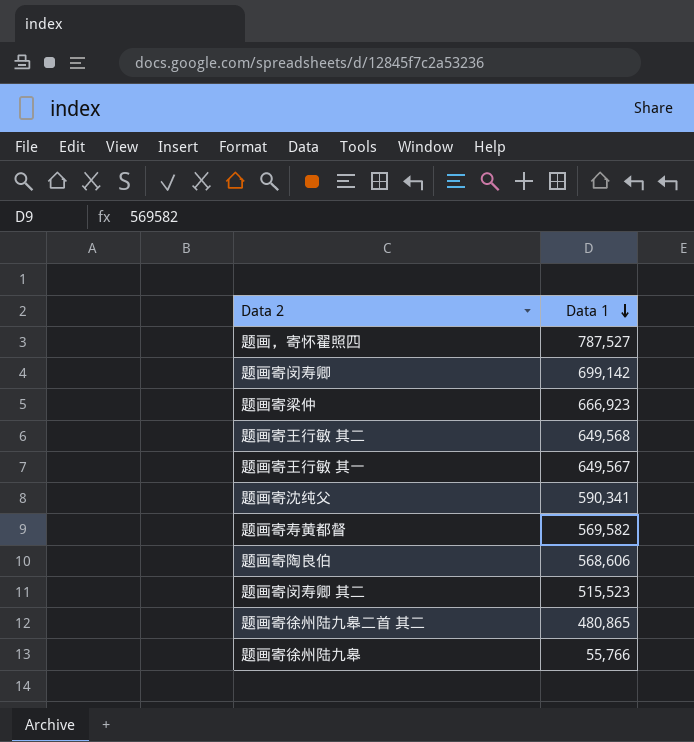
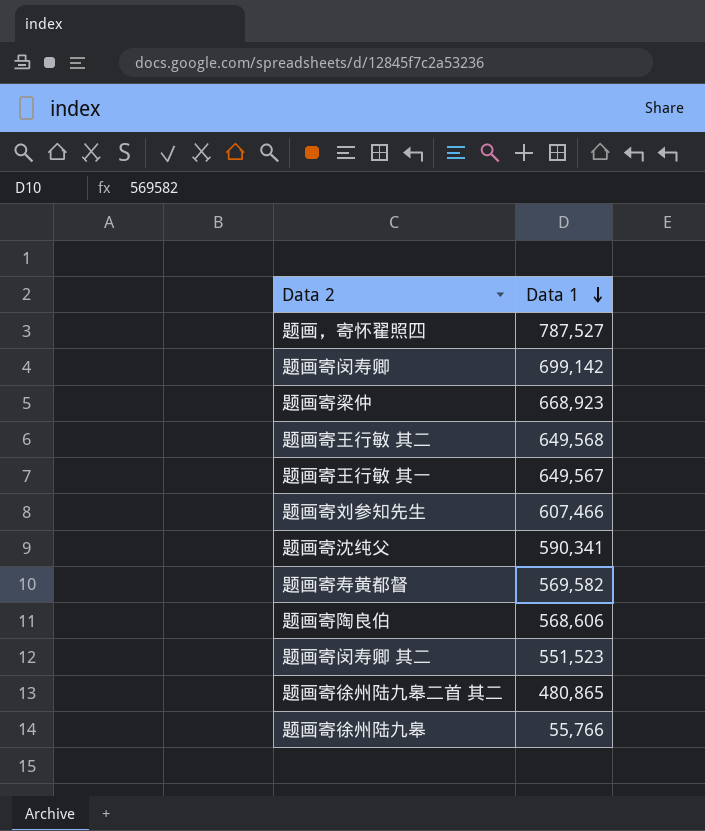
题画寄梁仲 | Data 1: 666,923 -> 668,923
row 题画寄刘参知先生: none -> 607,466
题画寄闵寿卿 其二 | Data 1: 515,523 -> 551,523

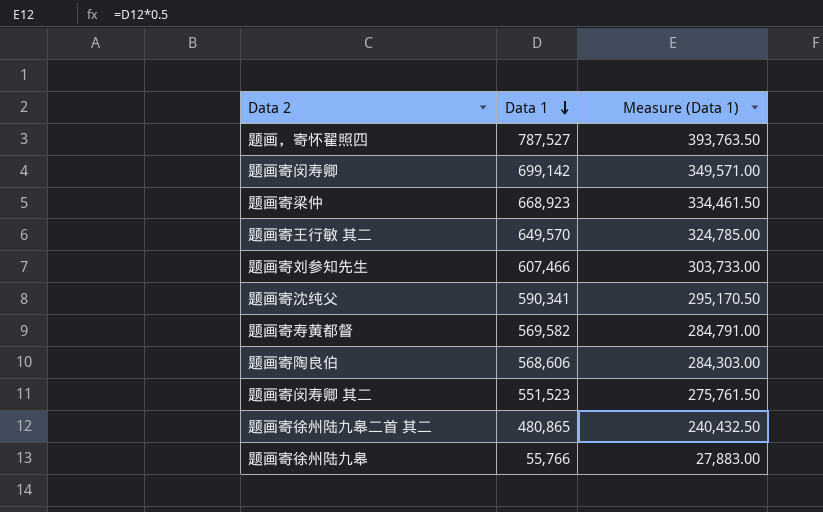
column Measure (Data 1) | formula: none -> [Data 1] * 0.5
row 题画寄王行敏 其一: 649,567 -> none
题画寄王行敏 其二 | Data 1: 649,568 -> 649,570

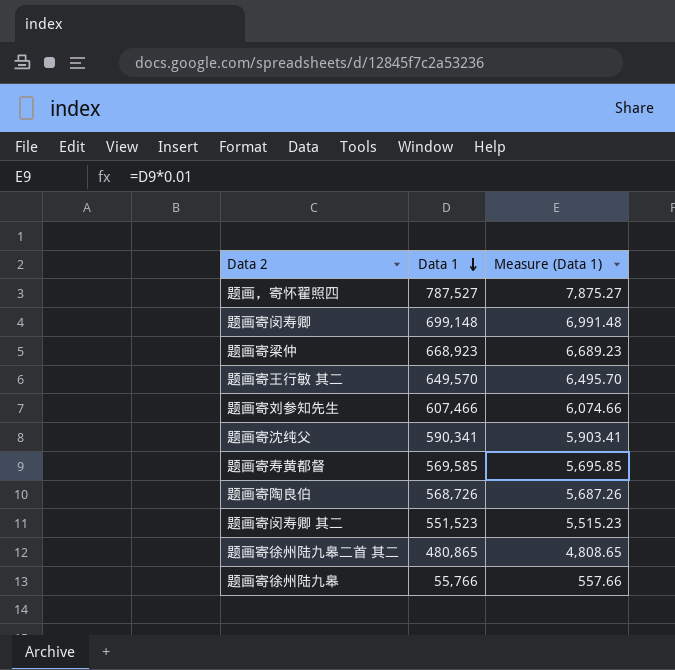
column Measure (Data 1) | formula: [Data 1] * 0.5 -> [Data 1] * 0.01
题画寄闵寿卿 | Data 1: 699,142 -> 699,148
题画寄寿黄都督 | Data 1: 569,582 -> 569,585
题画寄陶良伯 | Data 1: 568,606 -> 568,726

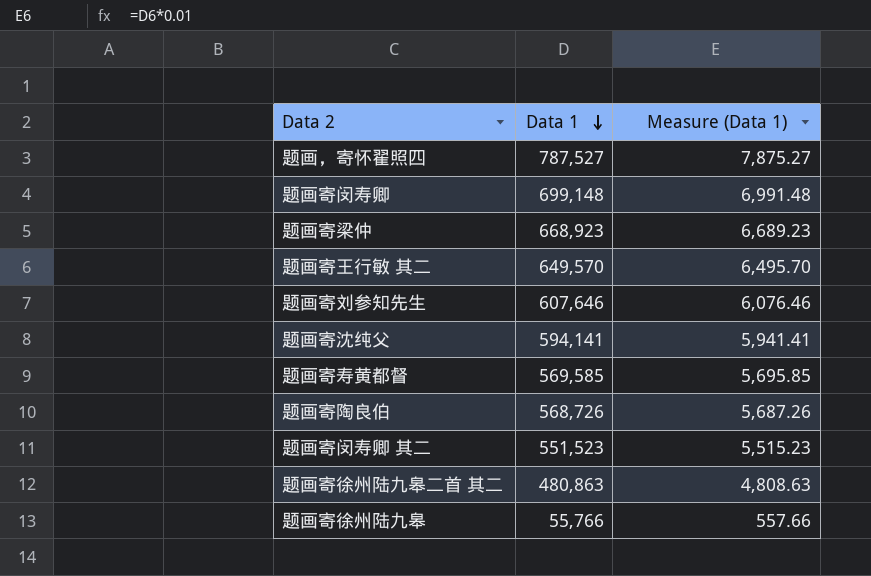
题画寄刘参知先生 | Data 1: 607,466 -> 607,646
题画寄刘参知先生 | Measure (Data 1): 6,074.66 -> 6,076.46
题画寄沈纯父 | Data 1: 590,341 -> 594,141
题画寄沈纯父 | Measure (Data 1): 5,903.41 -> 5,941.41
题画寄徐州陆九皋二首 其二 | Data 1: 480,865 -> 480,863
题画寄徐州陆九皋二首 其二 | Measure (Data 1): 4,808.65 -> 4,808.63

